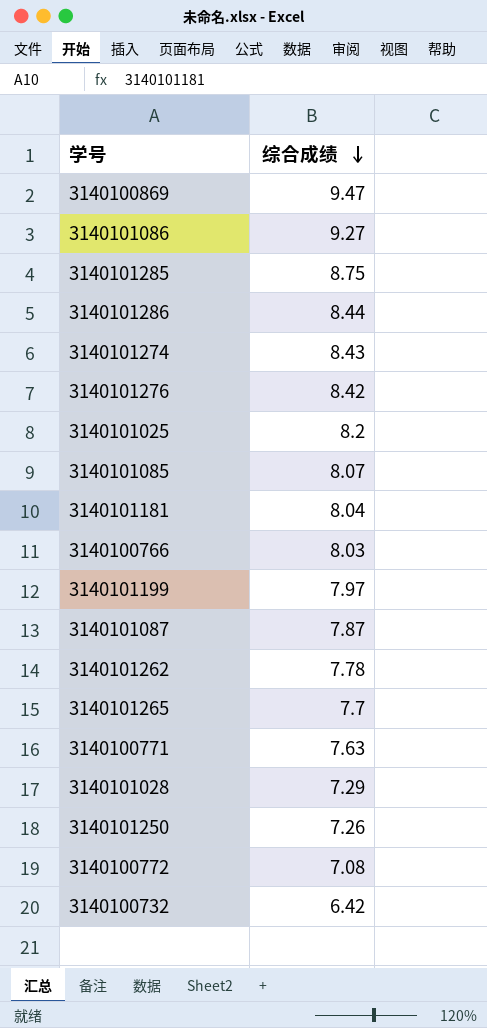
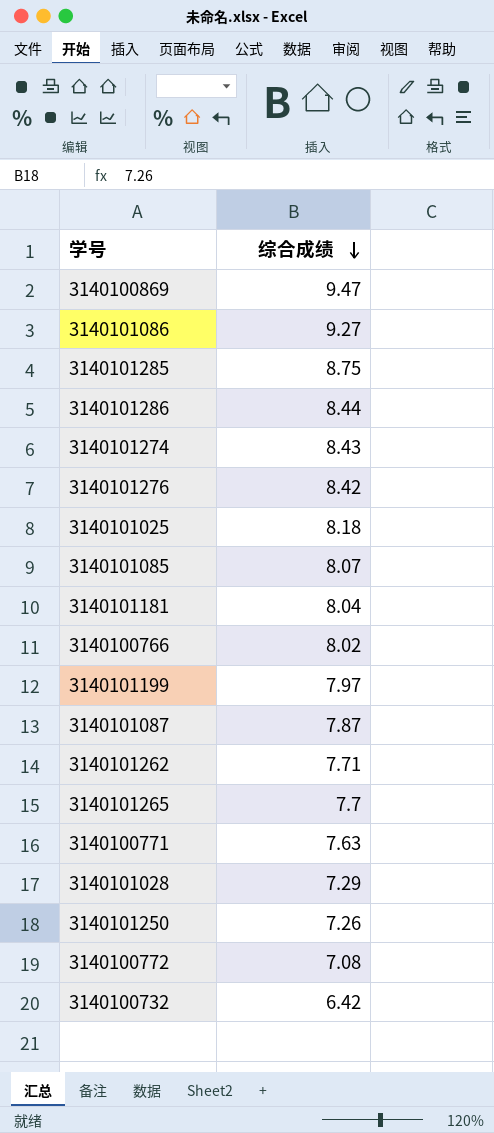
3140101025 | 综合成绩: 8.2 -> 8.18
3140100766 | 综合成绩: 8.03 -> 8.02
3140101262 | 综合成绩: 7.78 -> 7.71

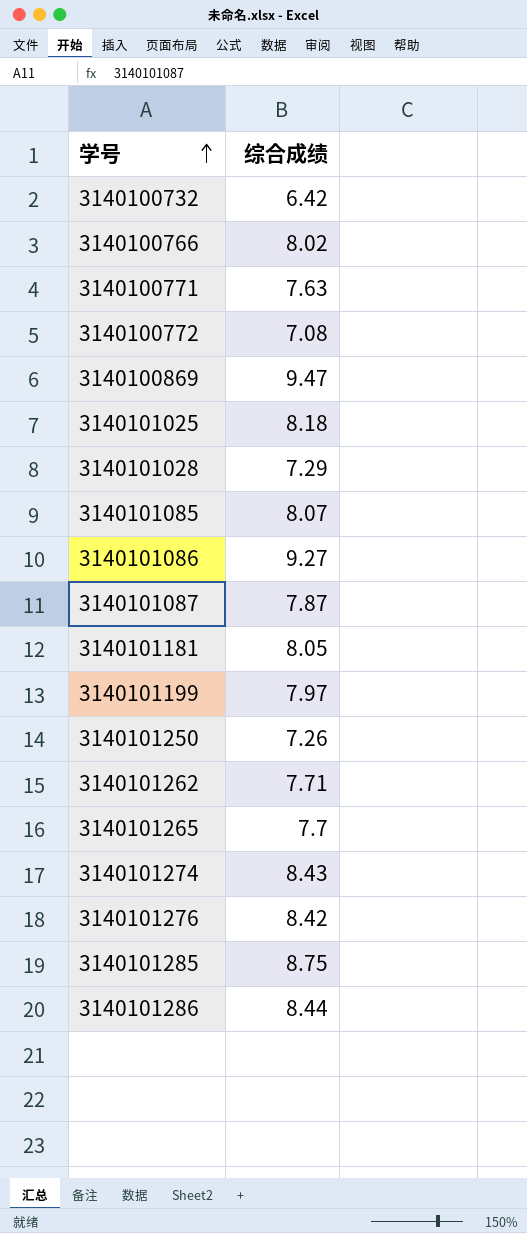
row order: 综合成绩 descending -> 学号 ascending
3140101181 | 综合成绩: 8.04 -> 8.05

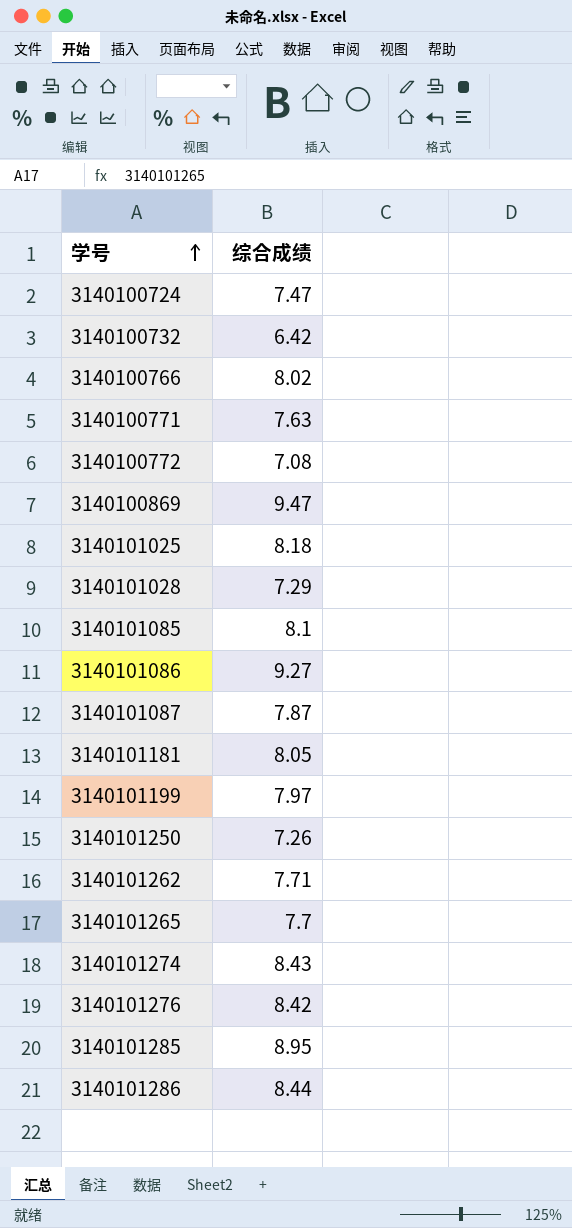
row 3140100724: none -> 7.47
3140101085 | 综合成绩: 8.07 -> 8.1
3140101285 | 综合成绩: 8.75 -> 8.95

